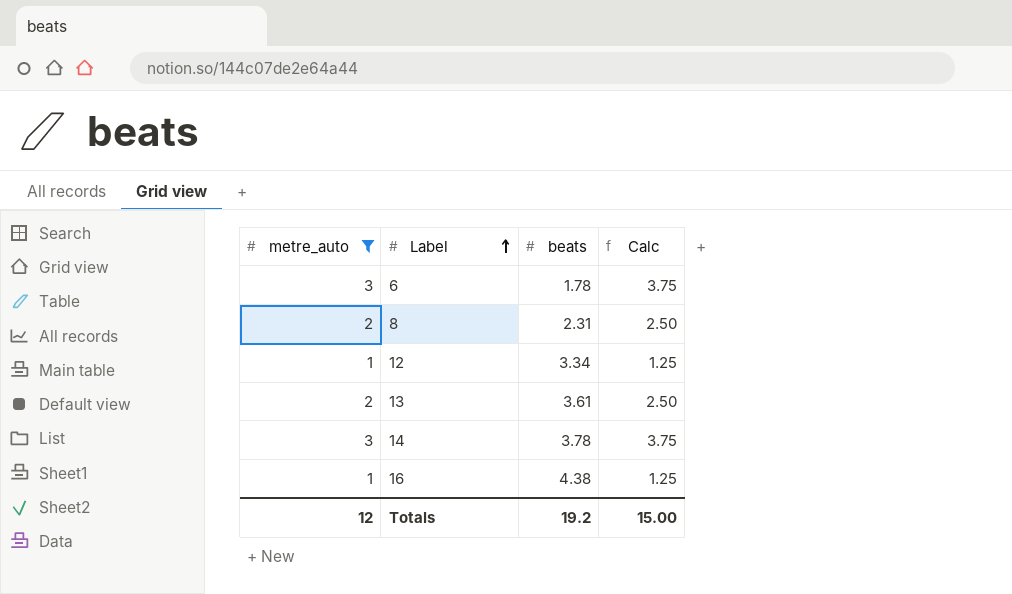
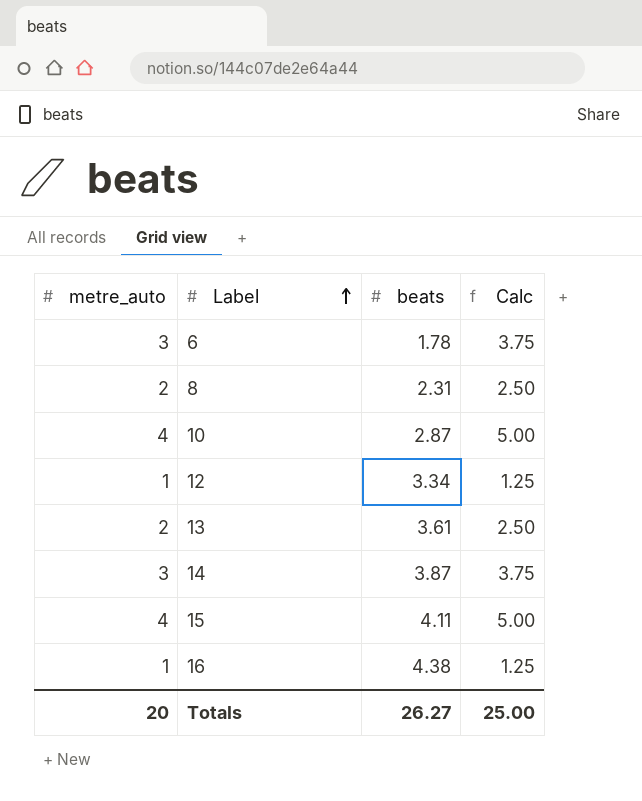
filter: metre_auto != 4 -> none
14 | beats: 3.78 -> 3.87
Totals | metre_auto: 12 -> 20
Totals | beats: 19.2 -> 26.27
Totals | Calc: 15.00 -> 25.00

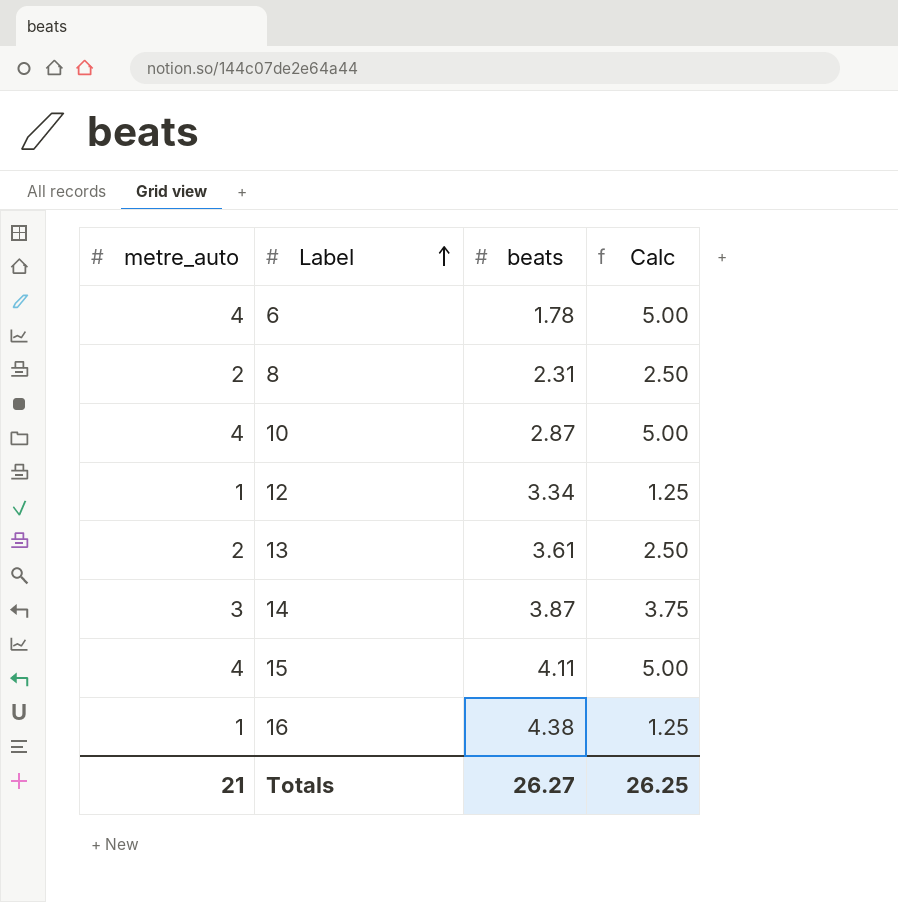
6 | metre_auto: 3 -> 4
6 | Calc: 3.75 -> 5.00
Totals | metre_auto: 20 -> 21
Totals | Calc: 25.00 -> 26.25

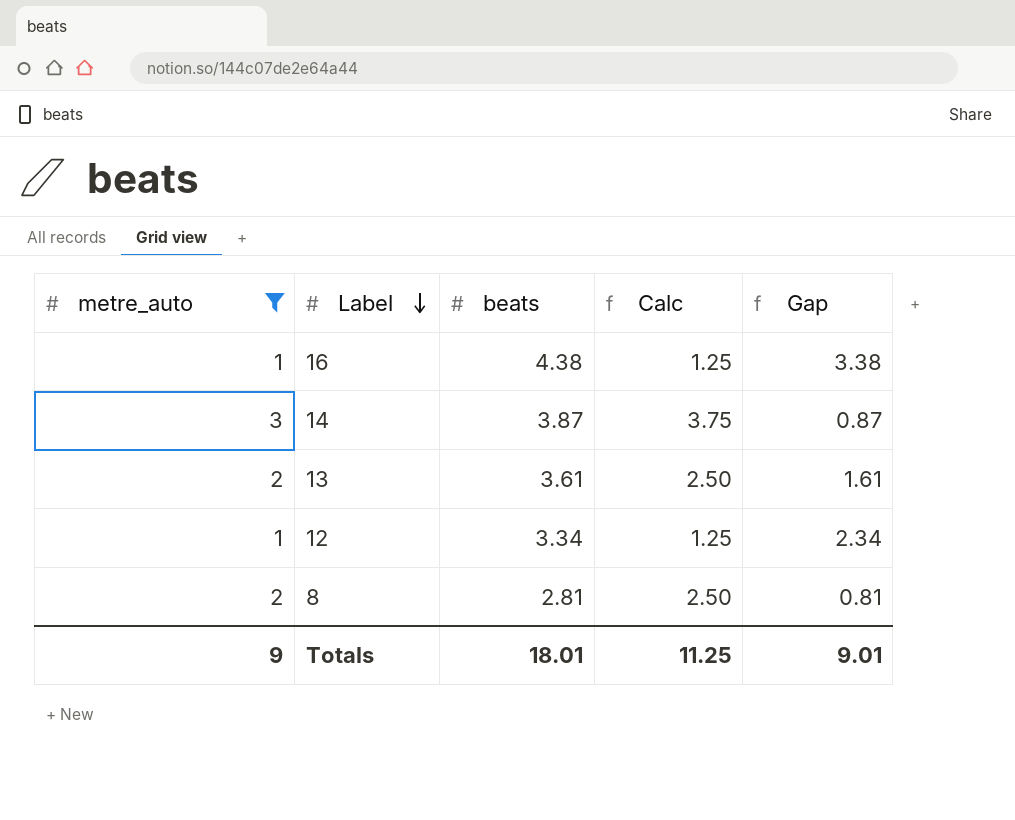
filter: none -> metre_auto != 4
row order: Label ascending -> Label descending
column Gap | formula: none -> [beats] - [metre_auto]
8 | beats: 2.31 -> 2.81
Totals | metre_auto: 21 -> 9
Totals | beats: 26.27 -> 18.01
Totals | Calc: 26.25 -> 11.25

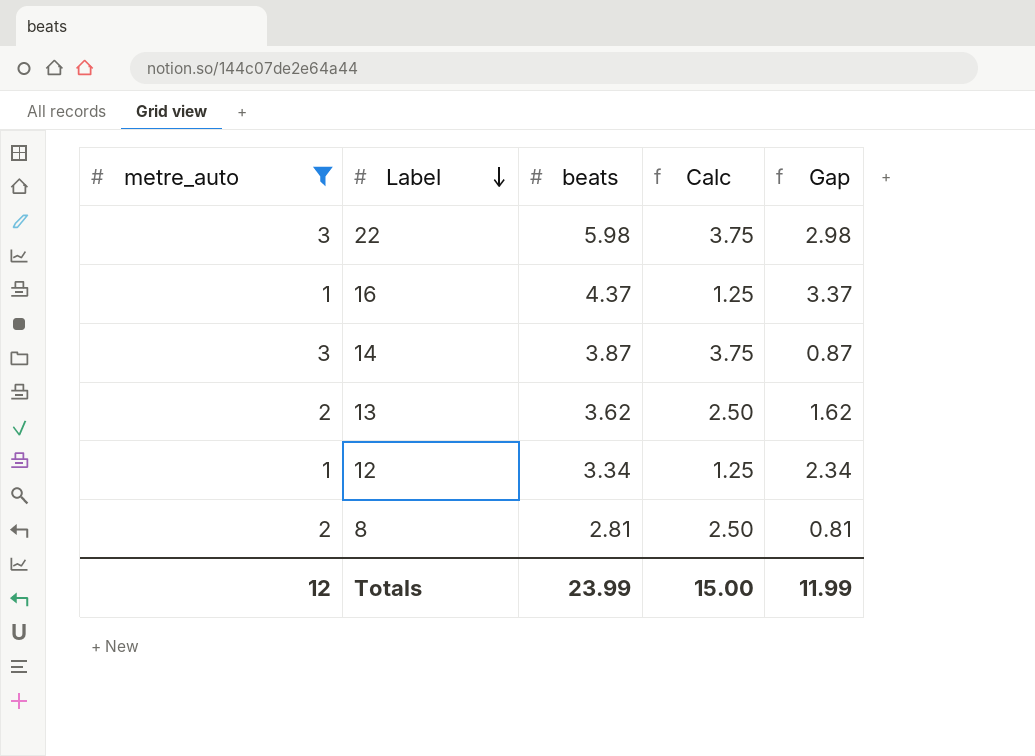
row 22: none -> 3 | 5.98 | 3.75 | 2.98
16 | beats: 4.38 -> 4.37
16 | Gap: 3.38 -> 3.37
13 | beats: 3.61 -> 3.62
13 | Gap: 1.61 -> 1.62
Totals | metre_auto: 9 -> 12
Totals | beats: 18.01 -> 23.99
Totals | Calc: 11.25 -> 15.00
Totals | Gap: 9.01 -> 11.99

